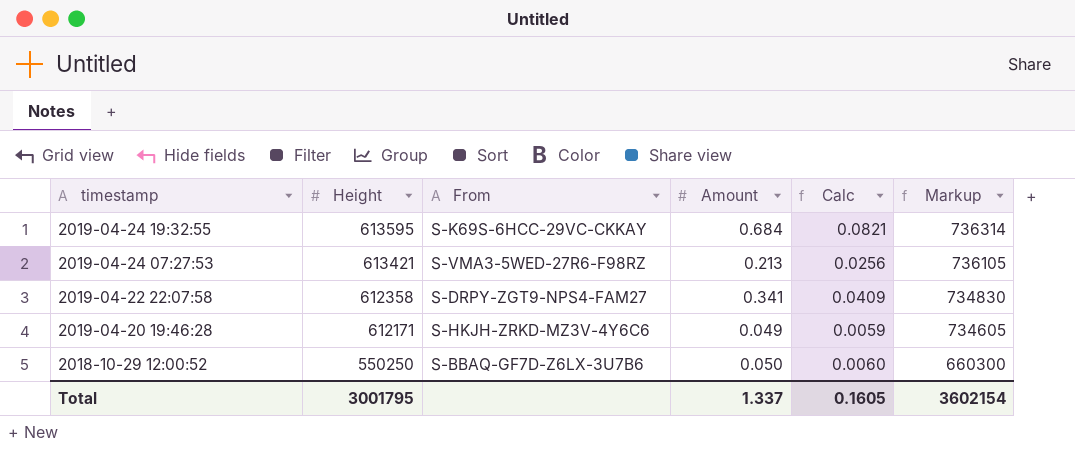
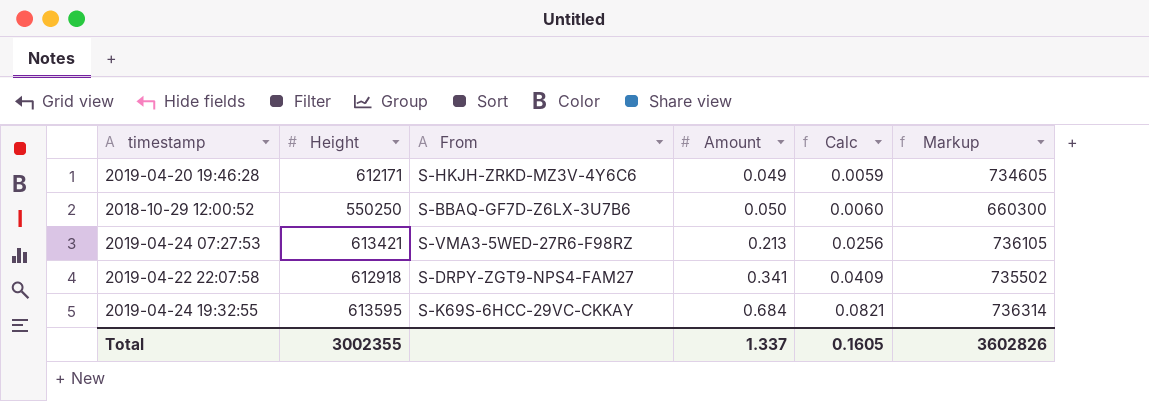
row order: timestamp descending -> Amount ascending
2019-04-22 22:07:58 | Height: 612358 -> 612918
2019-04-22 22:07:58 | Markup: 734830 -> 735502
Total | Height: 3001795 -> 3002355
Total | Markup: 3602154 -> 3602826

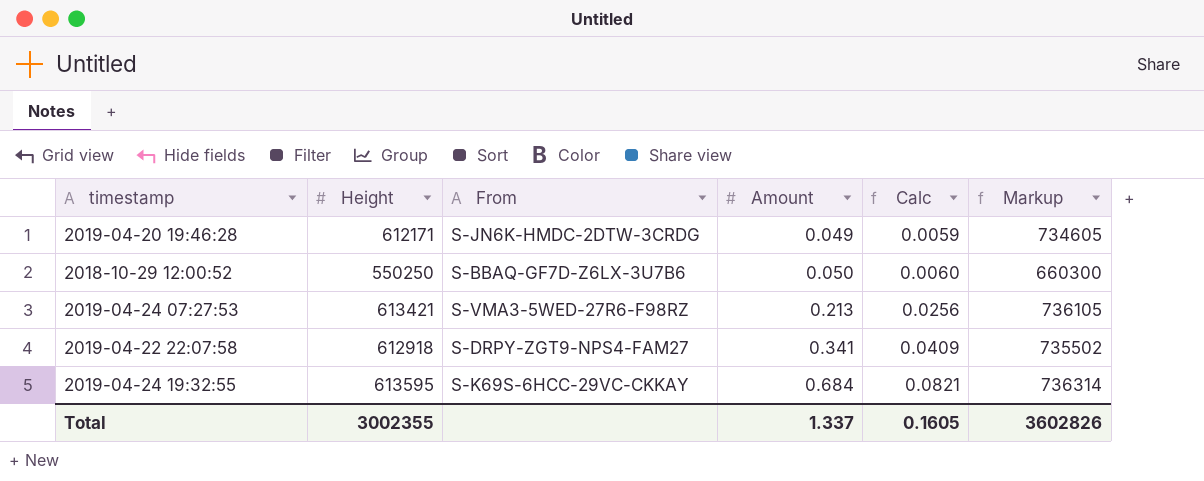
2019-04-20 19:46:28 | From: S-HKJH-ZRKD-MZ3V-4Y6C6 -> S-JN6K-HMDC-2DTW-3CRDG

